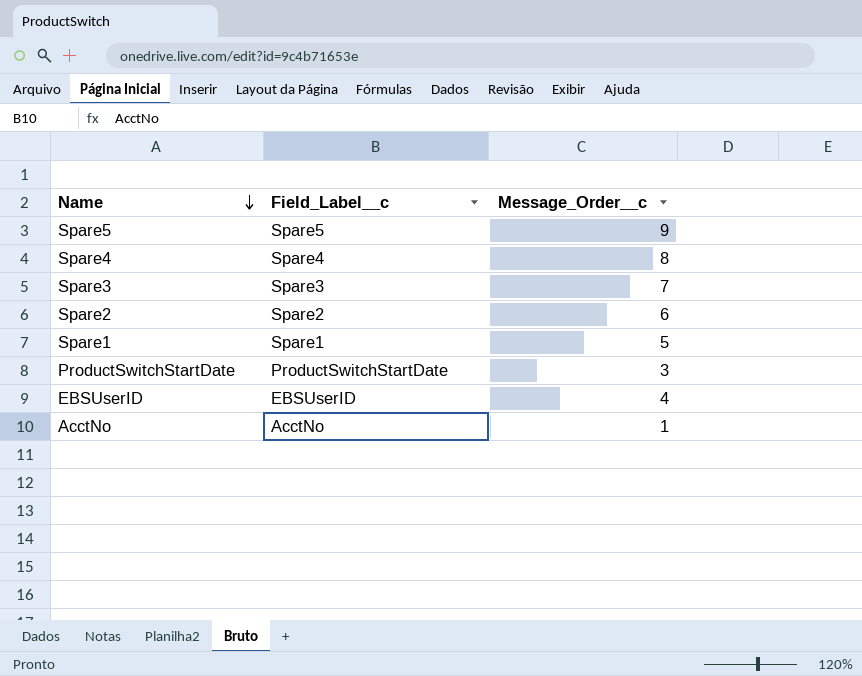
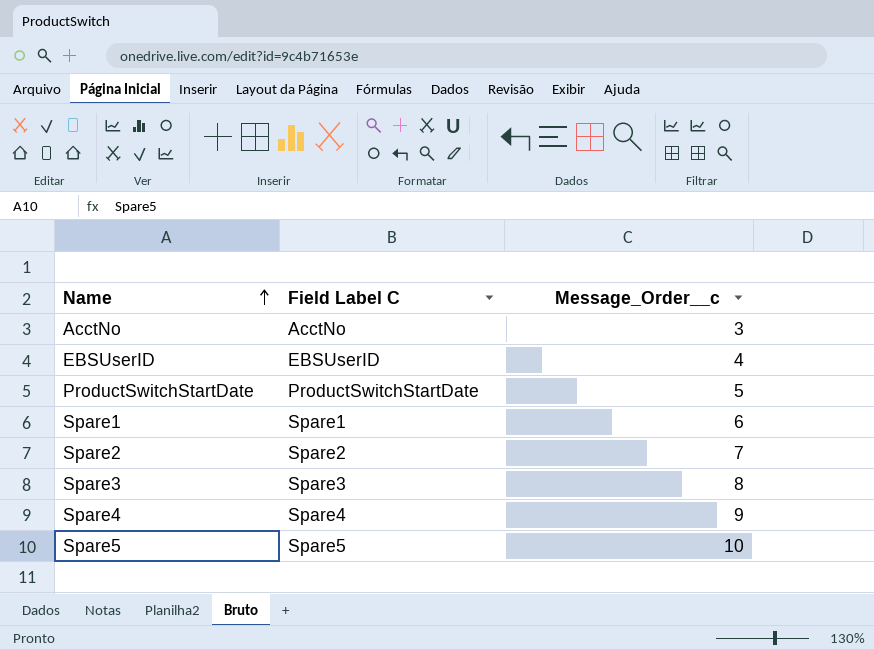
row order: Name descending -> Name ascending
column name: Field_Label__c -> Field Label C
AcctNo | Message_Order__c: 1 -> 3
ProductSwitchStartDate | Message_Order__c: 3 -> 5
Spare1 | Message_Order__c: 5 -> 6
Spare2 | Message_Order__c: 6 -> 7
Spare3 | Message_Order__c: 7 -> 8
Spare4 | Message_Order__c: 8 -> 9
Spare5 | Message_Order__c: 9 -> 10

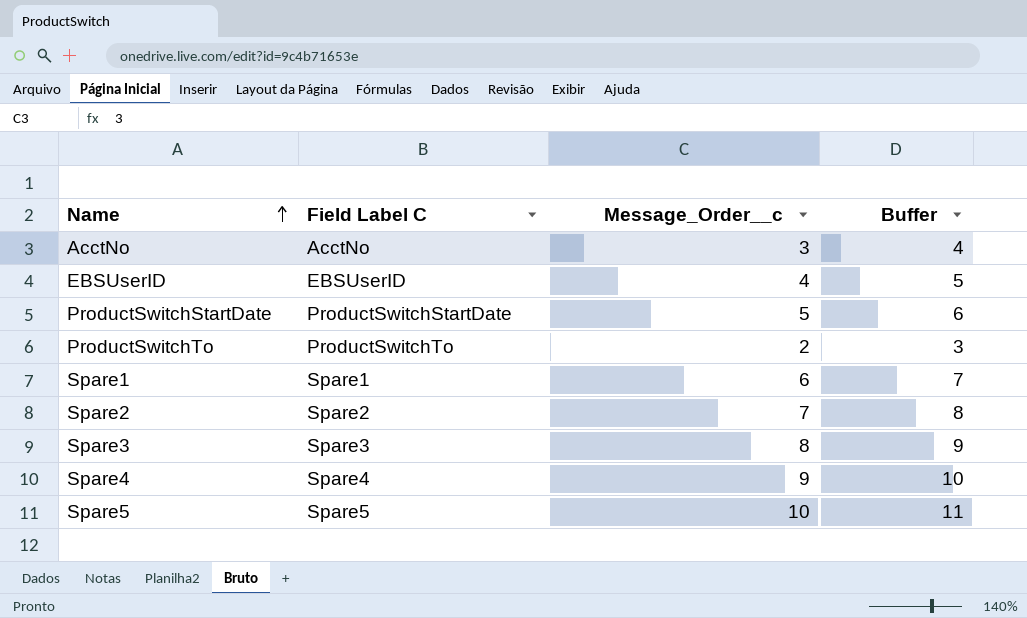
column Buffer | formula: none -> [Message_Order__c] + 1
row ProductSwitchTo: none -> ProductSwitchTo | 2 | 3

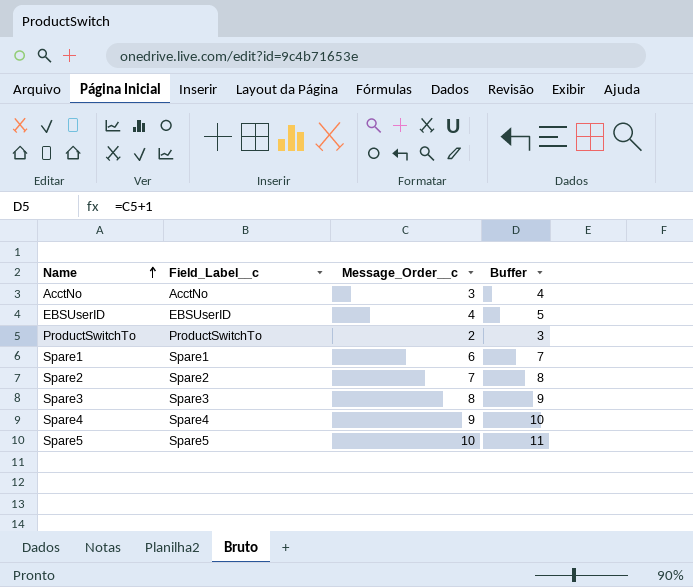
column name: Field Label C -> Field_Label__c
row ProductSwitchStartDate: ProductSwitchStartDate | 5 | 6 -> none

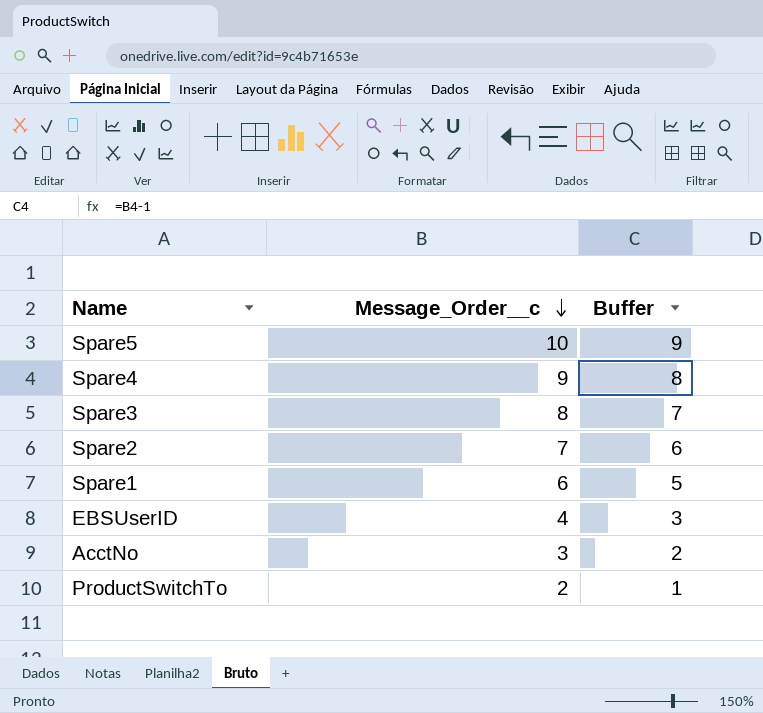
row order: Name ascending -> Message_Order__c descending
column Field_Label__c | position: 2 -> none
column Buffer | formula: [Message_Order__c] + 1 -> [Message_Order__c] - 1

